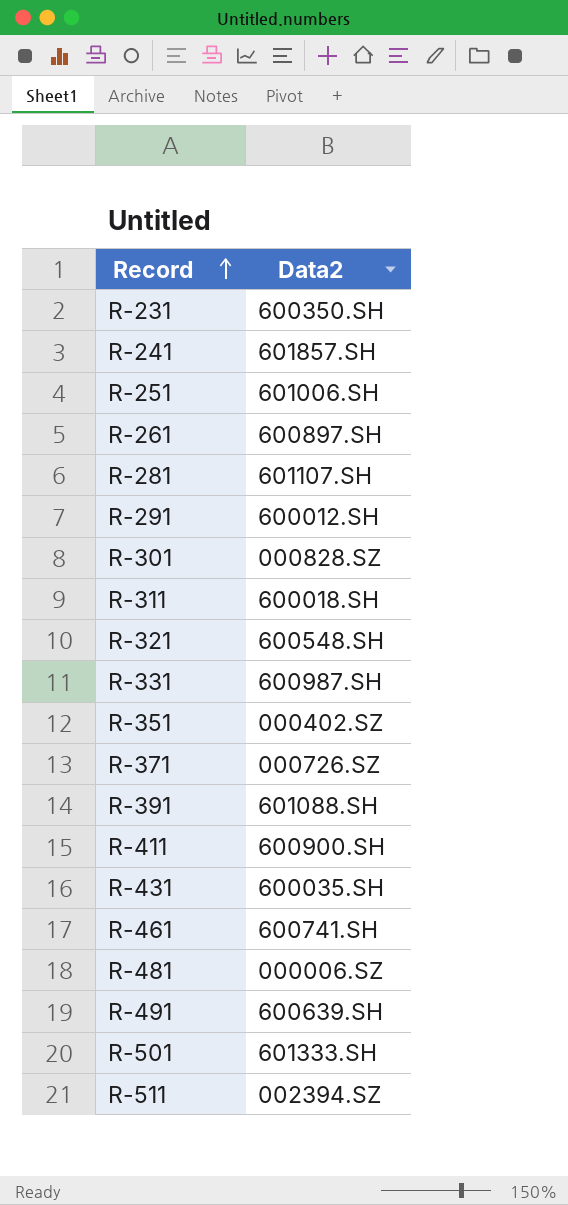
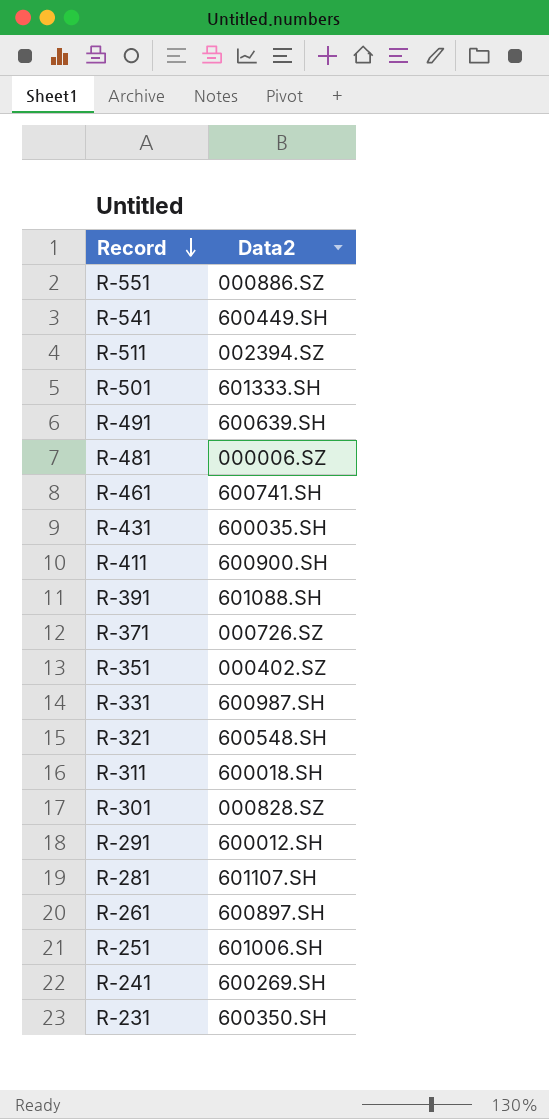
row order: Record ascending -> Record descending
row R-551: none -> 000886.SZ
row R-541: none -> 600449.SH
R-241 | Data2: 601857.SH -> 600269.SH

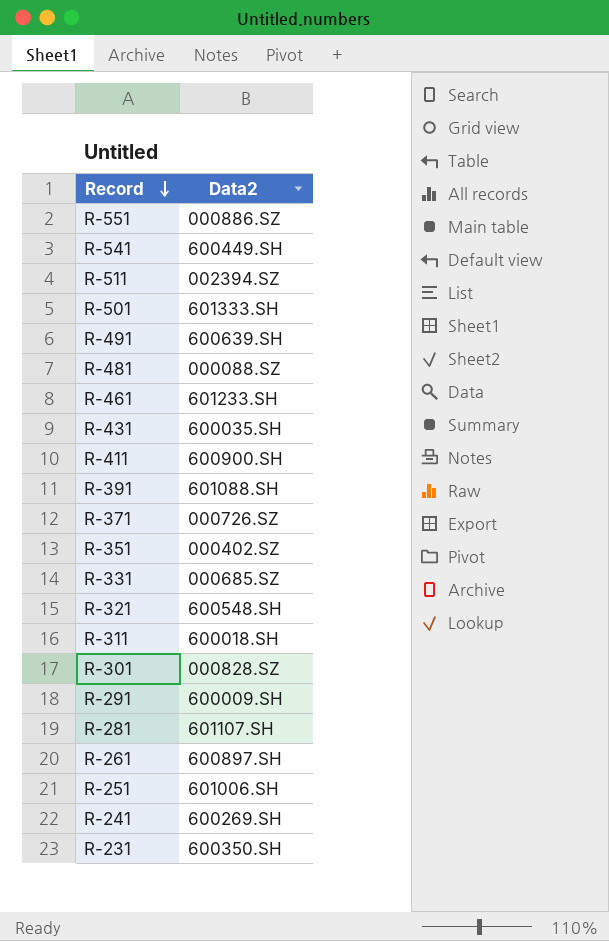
R-481 | Data2: 000006.SZ -> 000088.SZ
R-461 | Data2: 600741.SH -> 601233.SH
R-331 | Data2: 600987.SH -> 000685.SZ
R-291 | Data2: 600012.SH -> 600009.SH

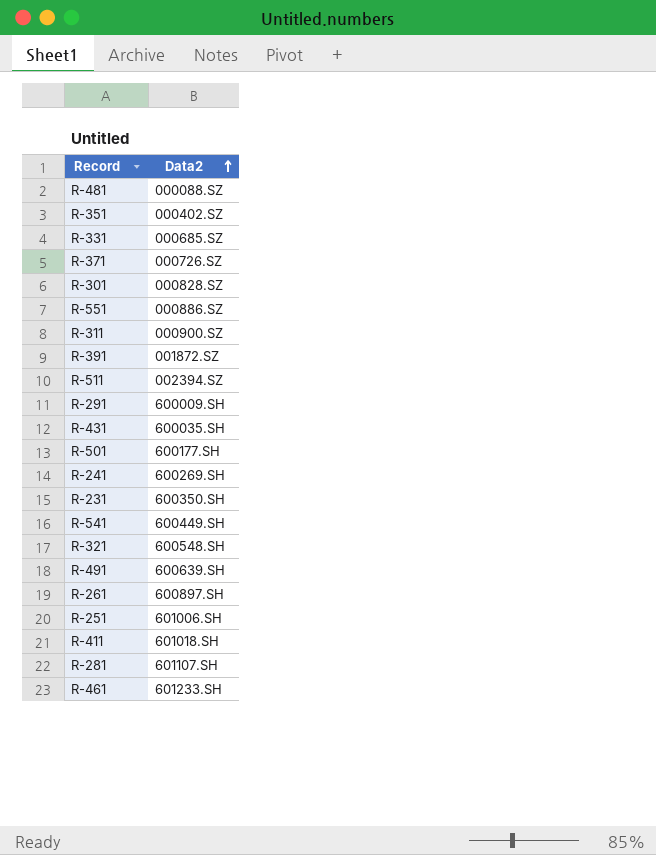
row order: Record descending -> Data2 ascending
R-311 | Data2: 600018.SH -> 000900.SZ
R-391 | Data2: 601088.SH -> 001872.SZ
R-501 | Data2: 601333.SH -> 600177.SH
R-411 | Data2: 600900.SH -> 601018.SH

